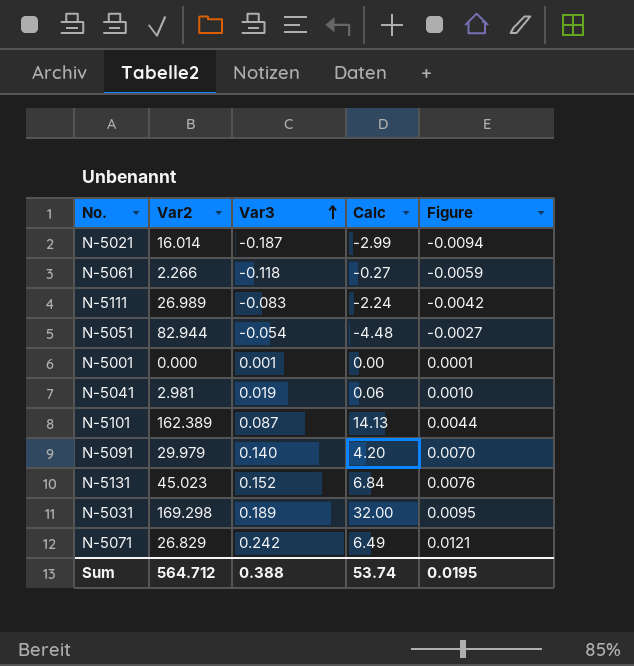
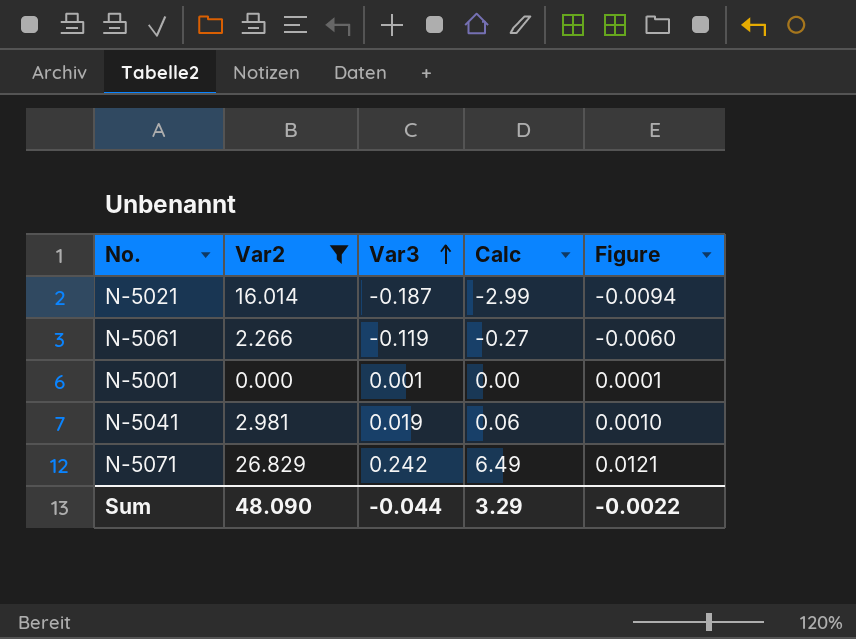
filter: none -> Var2 <= 26.829
N-5061 | Var3: -0.118 -> -0.119
N-5061 | Figure: -0.0059 -> -0.0060
Sum | Var2: 564.712 -> 48.090
Sum | Var3: 0.388 -> -0.044
Sum | Calc: 53.74 -> 3.29
Sum | Figure: 0.0195 -> -0.0022

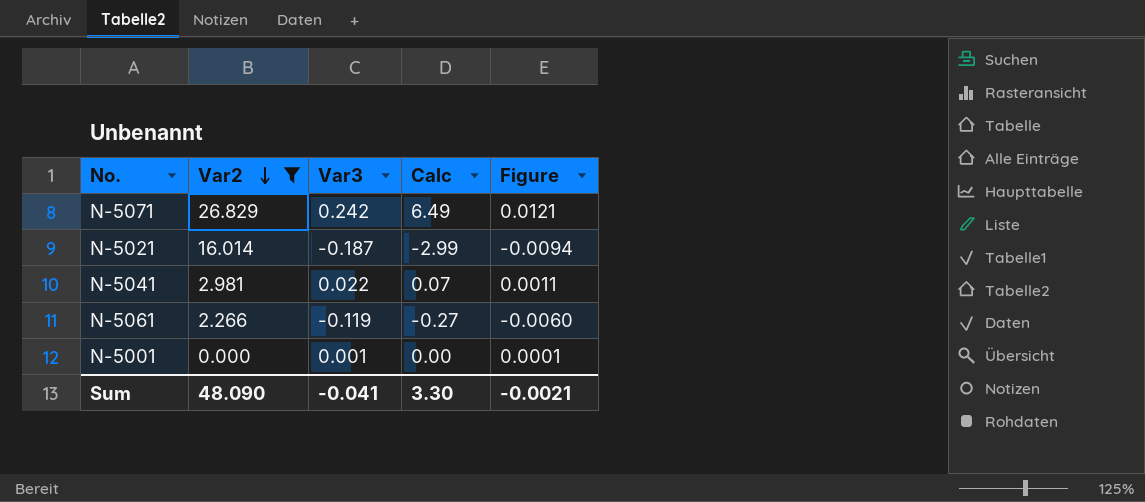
row order: Var3 ascending -> Var2 descending
N-5041 | Var3: 0.019 -> 0.022
N-5041 | Calc: 0.06 -> 0.07
N-5041 | Figure: 0.0010 -> 0.0011
Sum | Var3: -0.044 -> -0.041
Sum | Calc: 3.29 -> 3.30
Sum | Figure: -0.0022 -> -0.0021

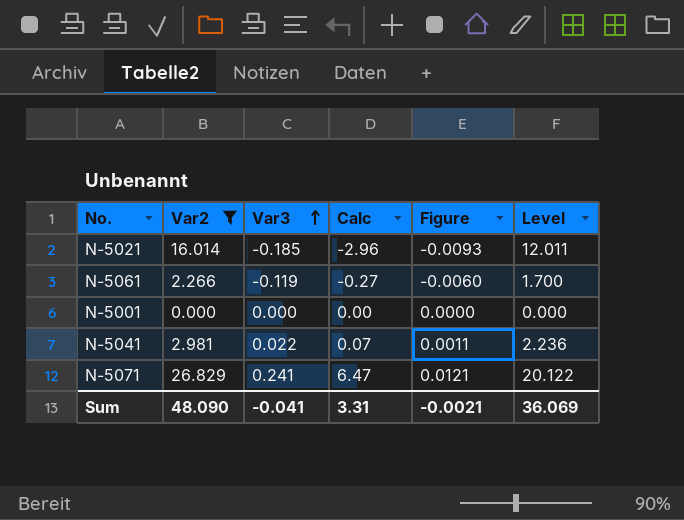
row order: Var2 descending -> Var3 ascending
column Level | formula: none -> [Var2] * 0.75
N-5021 | Var3: -0.187 -> -0.185
N-5021 | Calc: -2.99 -> -2.96
N-5021 | Figure: -0.0094 -> -0.0093
N-5001 | Var3: 0.001 -> 0.000
N-5001 | Figure: 0.0001 -> 0.0000
N-5071 | Var3: 0.242 -> 0.241
N-5071 | Calc: 6.49 -> 6.47
Sum | Calc: 3.30 -> 3.31

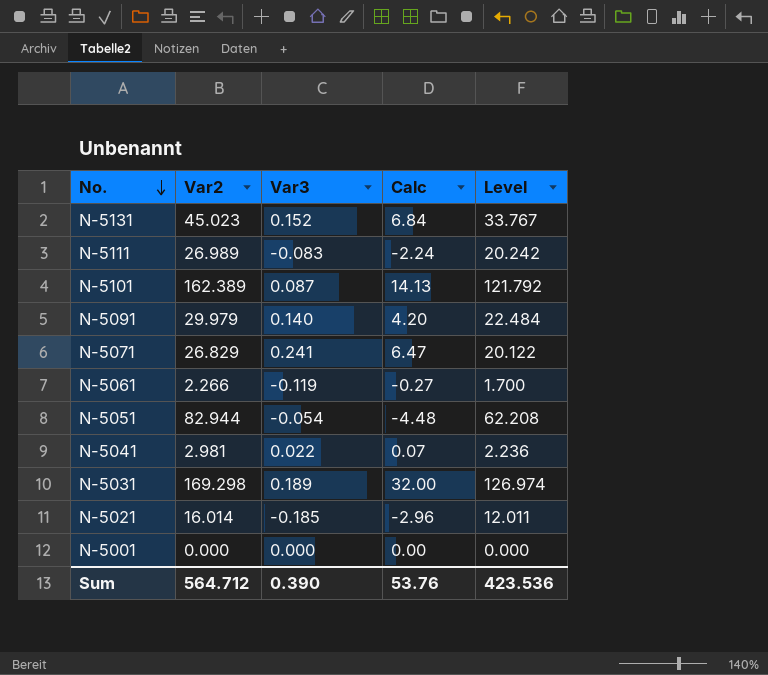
filter: Var2 <= 26.829 -> none
row order: Var3 ascending -> No. descending
column Figure | formula: [Var3] * 0.05 -> none
Sum | Var2: 48.090 -> 564.712
Sum | Var3: -0.041 -> 0.390
Sum | Calc: 3.31 -> 53.76
Sum | Level: 36.069 -> 423.536

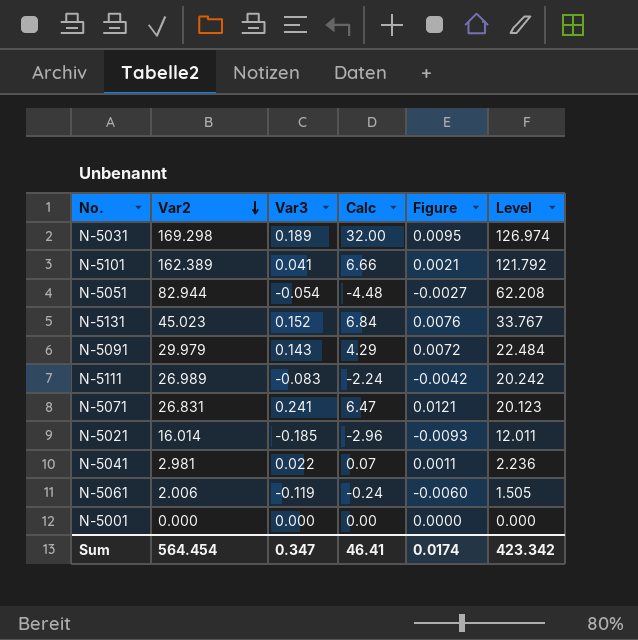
row order: No. descending -> Var2 descending
column Figure | formula: none -> [Var3] * 0.05
N-5101 | Var3: 0.087 -> 0.041
N-5101 | Calc: 14.13 -> 6.66
N-5091 | Var3: 0.140 -> 0.143
N-5091 | Calc: 4.20 -> 4.29
N-5071 | Var2: 26.829 -> 26.831
N-5071 | Level: 20.122 -> 20.123
N-5061 | Var2: 2.266 -> 2.006
N-5061 | Calc: -0.27 -> -0.24
N-5061 | Level: 1.700 -> 1.505
Sum | Var2: 564.712 -> 564.454
Sum | Var3: 0.390 -> 0.347
Sum | Calc: 53.76 -> 46.41
Sum | Level: 423.536 -> 423.342

